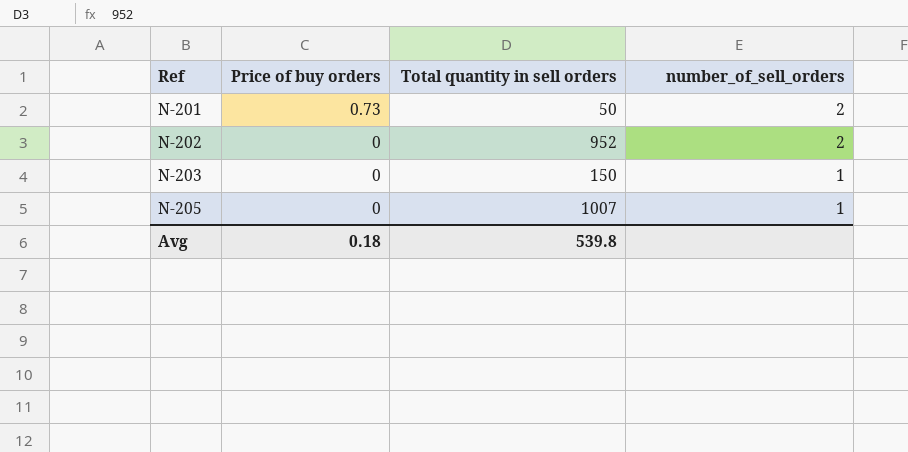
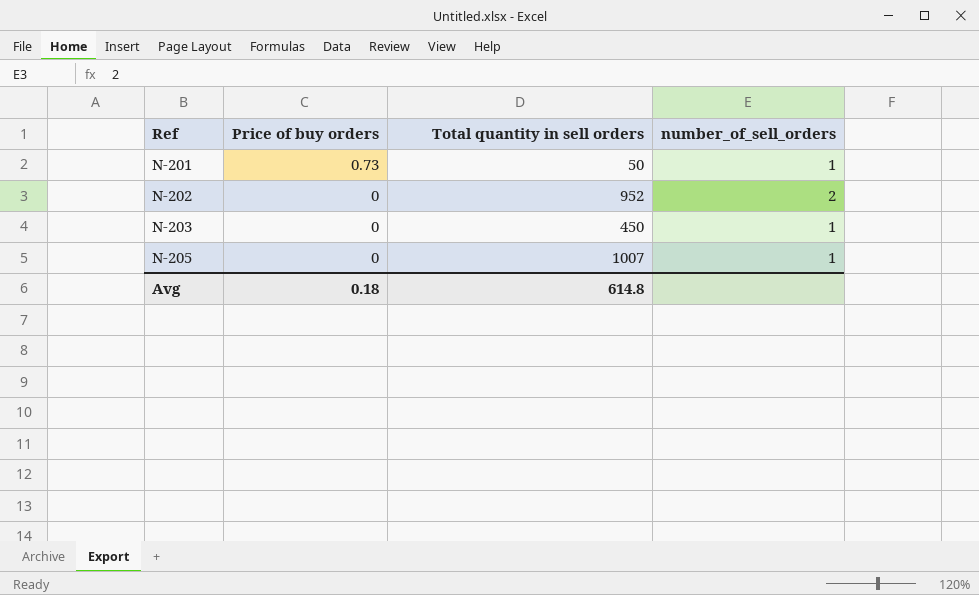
N-201 | number_of_sell_orders: 2 -> 1
N-203 | Total quantity in sell orders: 150 -> 450
Avg | Total quantity in sell orders: 539.8 -> 614.8

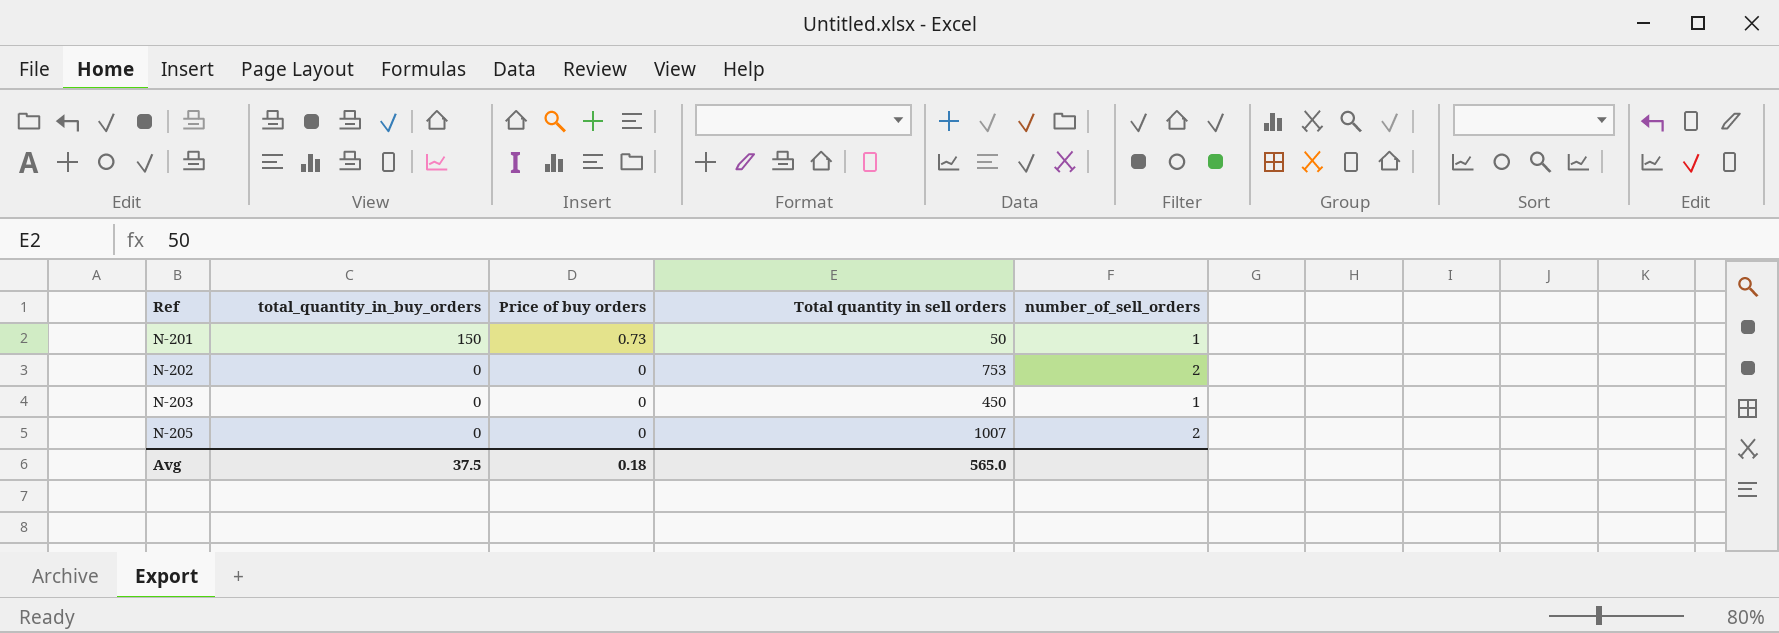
column total_quantity_in_buy_orders | position: none -> 2
N-202 | Total quantity in sell orders: 952 -> 753
N-205 | number_of_sell_orders: 1 -> 2
Avg | Total quantity in sell orders: 614.8 -> 565.0

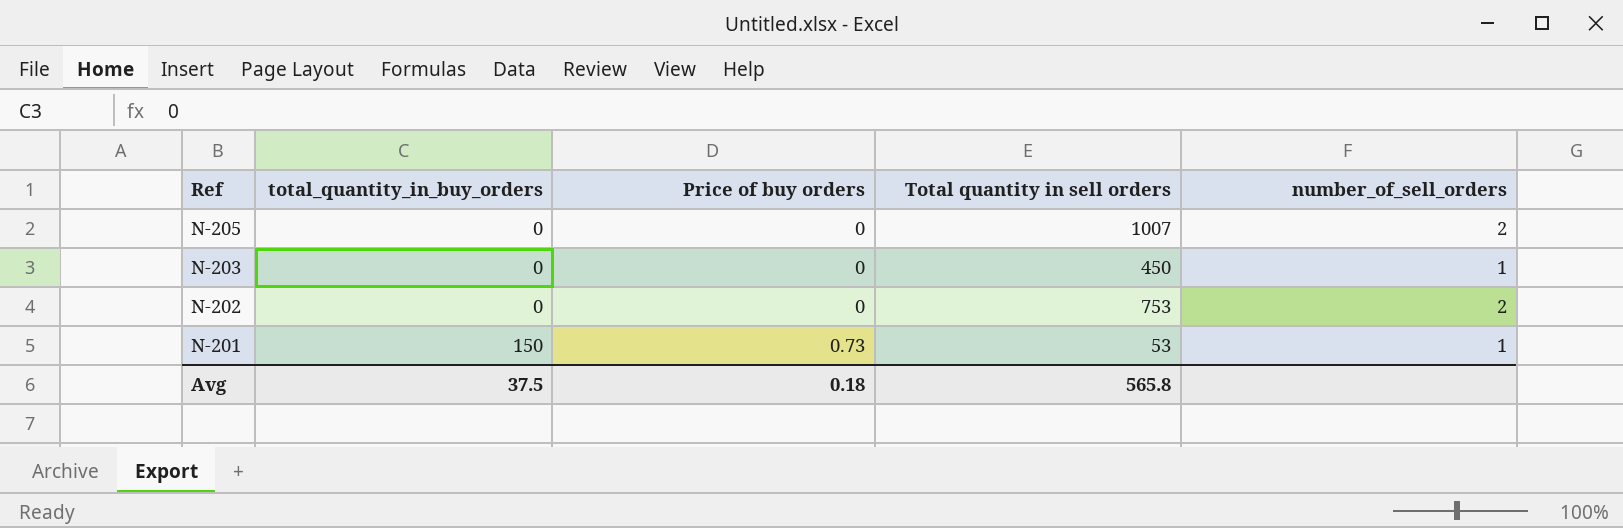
row order: Ref ascending -> Ref descending
N-201 | Total quantity in sell orders: 50 -> 53
Avg | Total quantity in sell orders: 565.0 -> 565.8

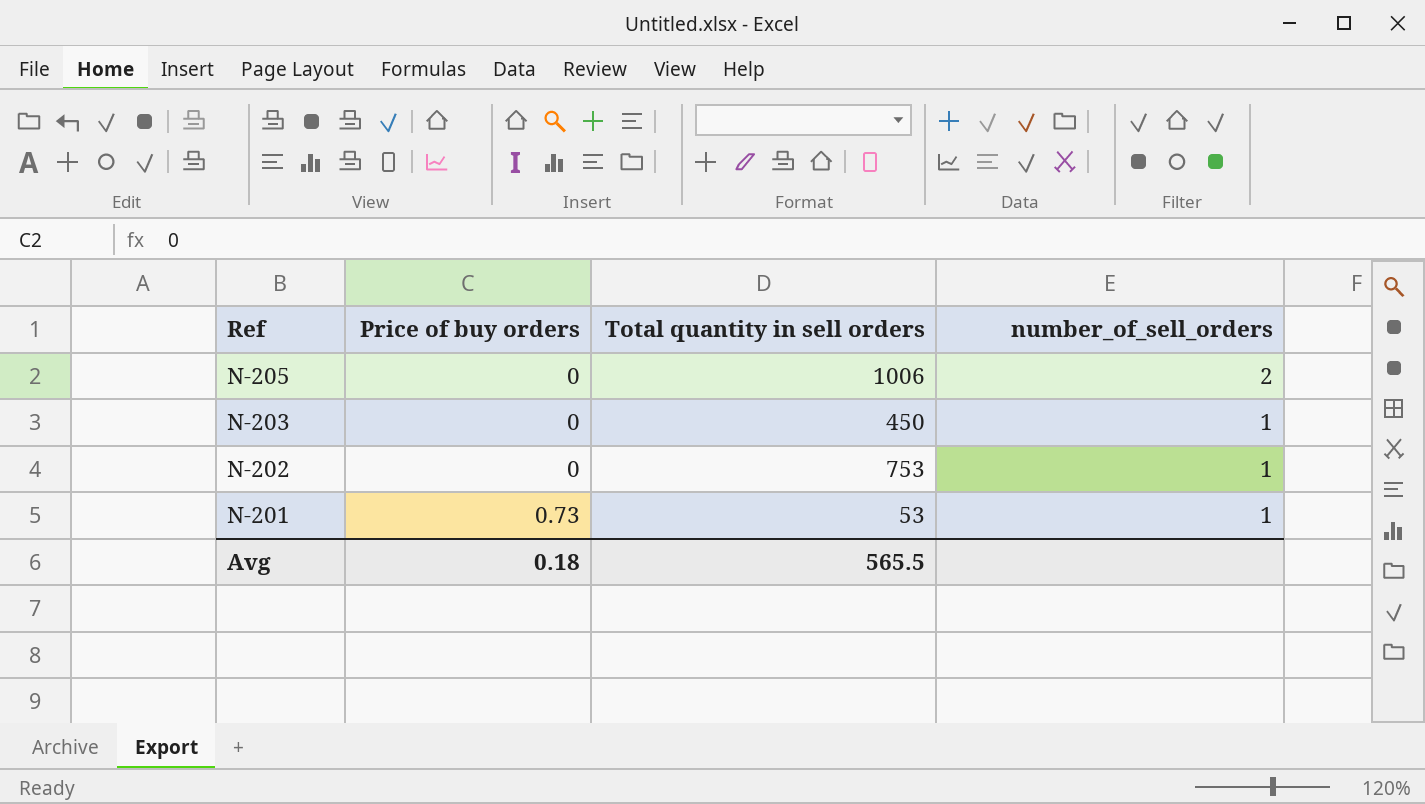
column total_quantity_in_buy_orders | position: 2 -> none
N-205 | Total quantity in sell orders: 1007 -> 1006
N-202 | number_of_sell_orders: 2 -> 1
Avg | Total quantity in sell orders: 565.8 -> 565.5

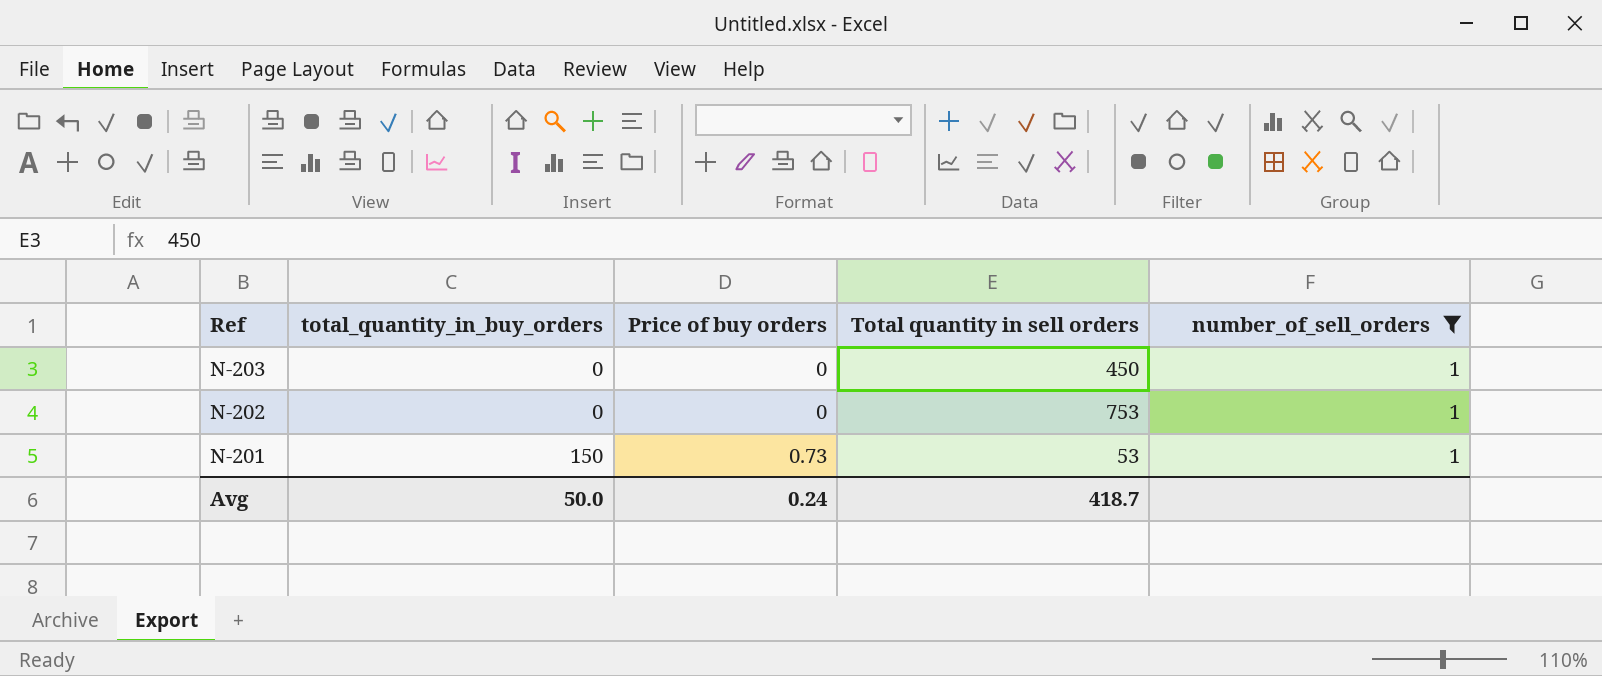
filter: none -> number_of_sell_orders = 1
column total_quantity_in_buy_orders | position: none -> 2
Avg | Price of buy orders: 0.18 -> 0.24
Avg | Total quantity in sell orders: 565.5 -> 418.7

